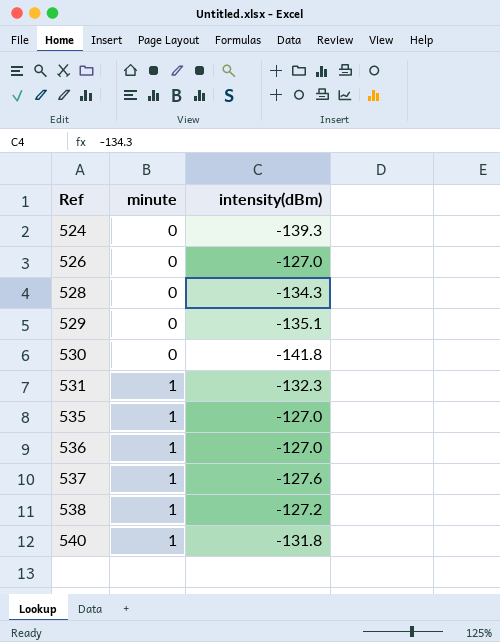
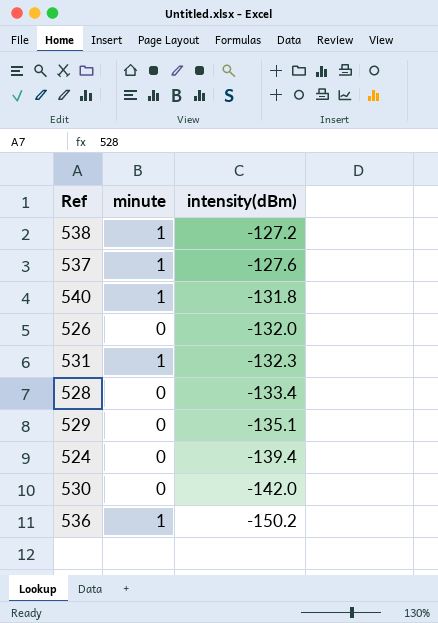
row order: Ref ascending -> intensity(dBm) descending
row 535: 1 | -127.0 -> none
526 | intensity(dBm): -127.0 -> -132.0
528 | intensity(dBm): -134.3 -> -133.4
524 | intensity(dBm): -139.3 -> -139.4
530 | intensity(dBm): -141.8 -> -142.0
536 | intensity(dBm): -127.0 -> -150.2

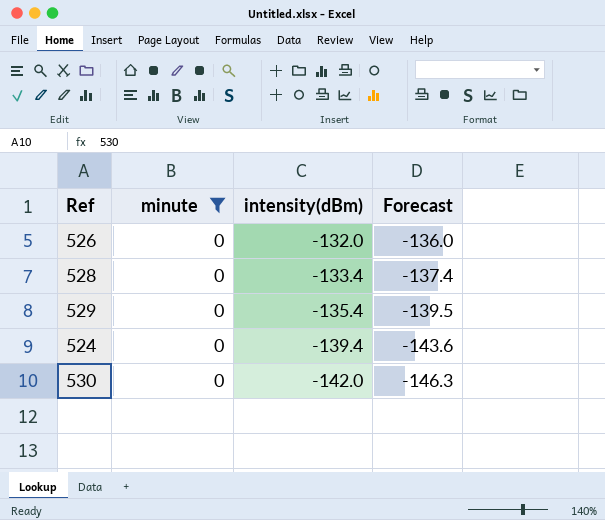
filter: none -> minute = 0
column Forecast | formula: none -> [intensity(dBm)] * 1.03
529 | intensity(dBm): -135.1 -> -135.4

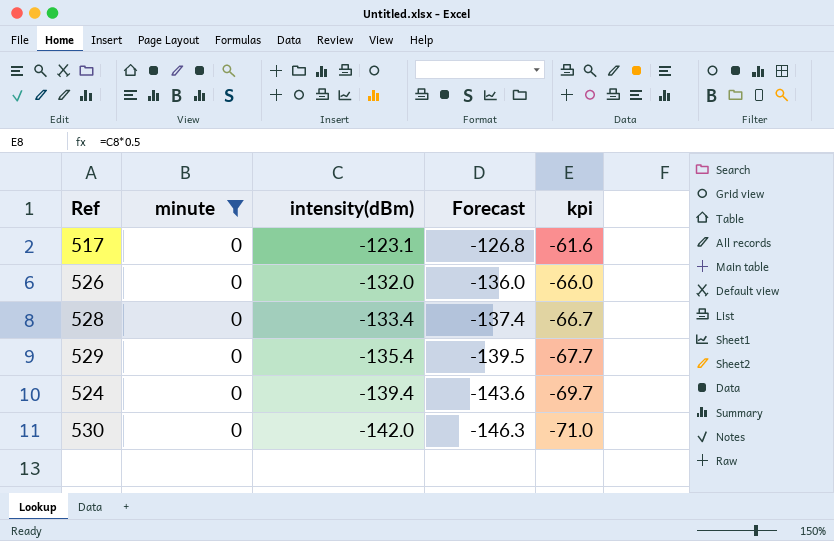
column kpi | formula: none -> [intensity(dBm)] * 0.5
row 517: none -> 0 | -123.1 | -126.8 | -61.6

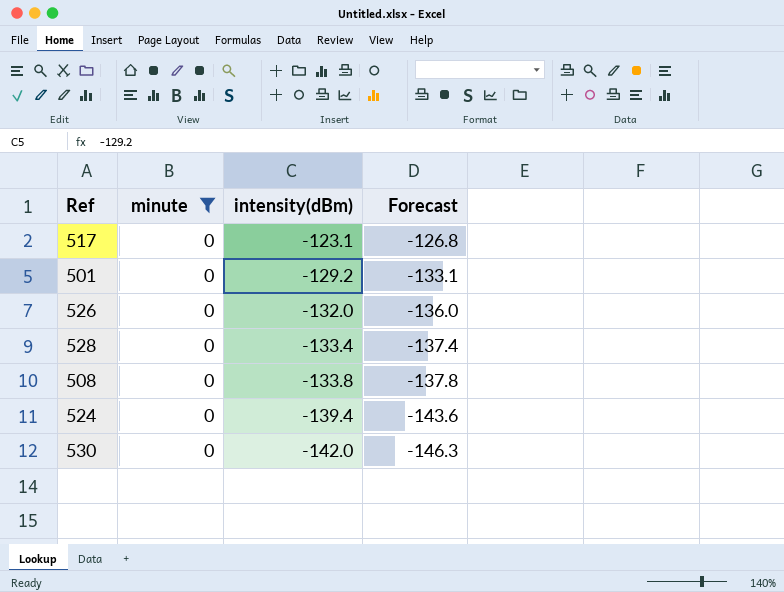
column kpi | formula: [intensity(dBm)] * 0.5 -> none
row 529: 0 | -135.4 | -139.5 | -67.7 -> none
row 501: none -> 0 | -129.2 | -133.1
row 508: none -> 0 | -133.8 | -137.8

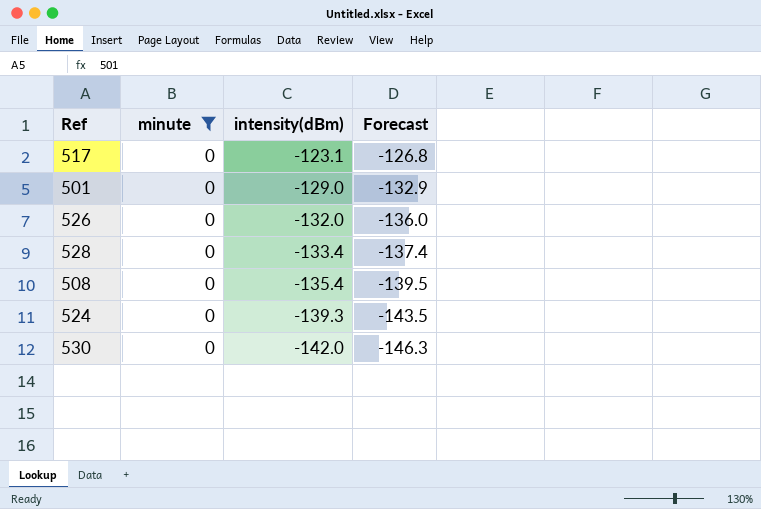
501 | intensity(dBm): -129.2 -> -129.0
501 | Forecast: -133.1 -> -132.9
508 | intensity(dBm): -133.8 -> -135.4
508 | Forecast: -137.8 -> -139.5
524 | intensity(dBm): -139.4 -> -139.3
524 | Forecast: -143.6 -> -143.5

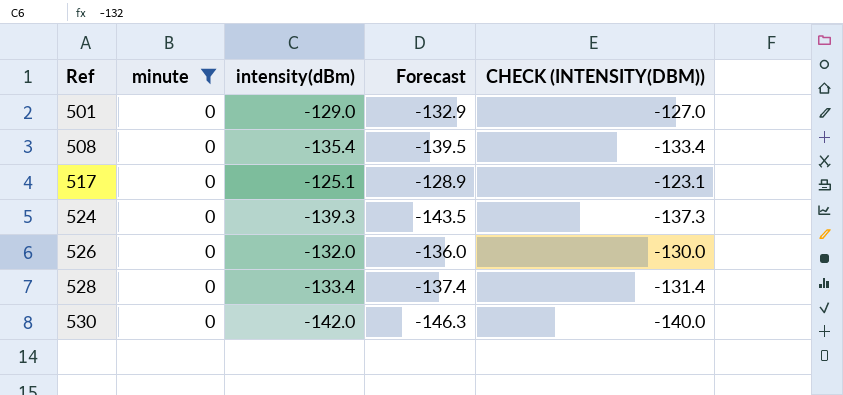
row order: intensity(dBm) descending -> Ref ascending
column CHECK (INTENSITY(DBM)) | formula: none -> [intensity(dBm)] + 2
517 | intensity(dBm): -123.1 -> -125.1
517 | Forecast: -126.8 -> -128.9

